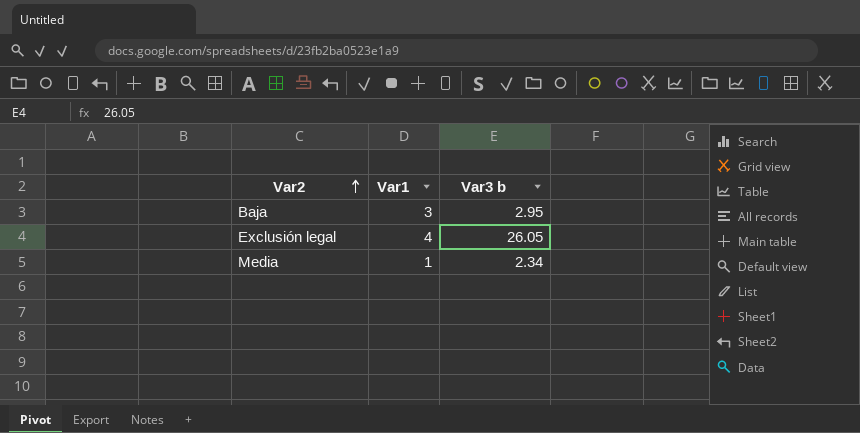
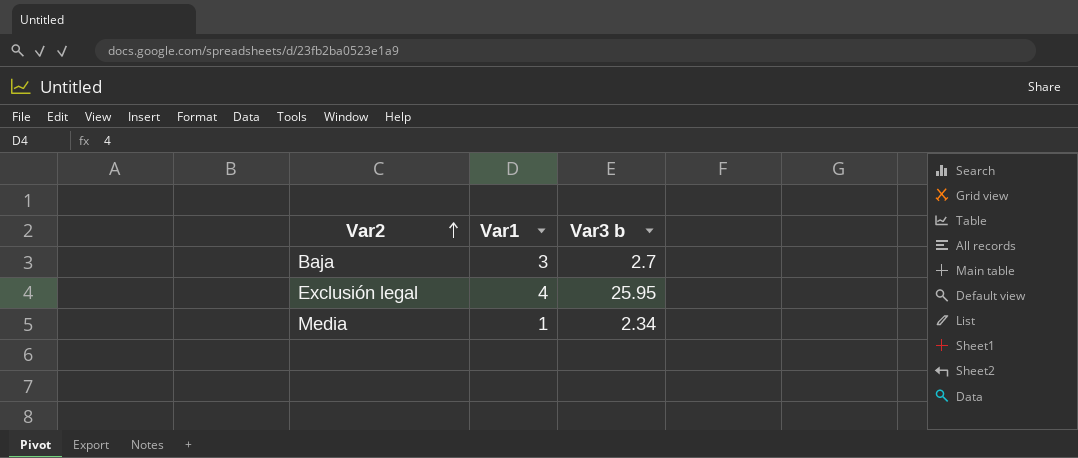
Baja | Var3 b: 2.95 -> 2.7
Exclusión legal | Var3 b: 26.05 -> 25.95

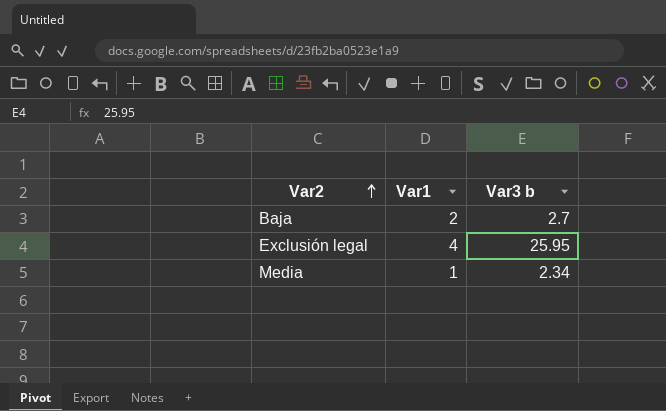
Baja | Var1: 3 -> 2

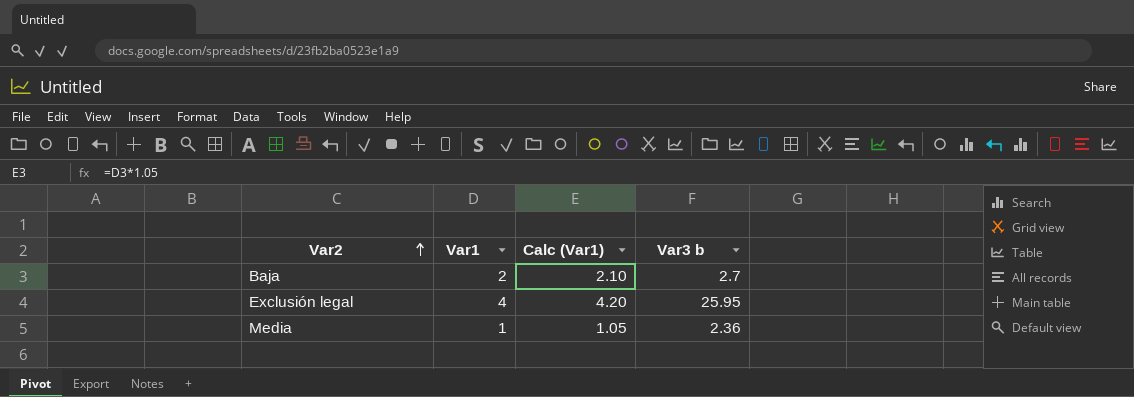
column Calc (Var1) | formula: none -> [Var1] * 1.05
Media | Var3 b: 2.34 -> 2.36

